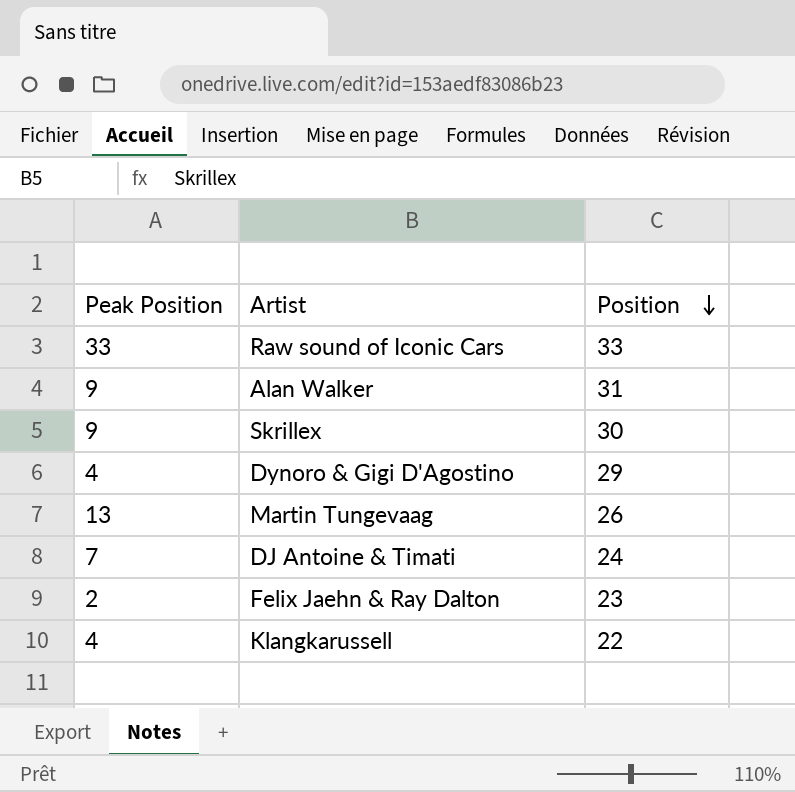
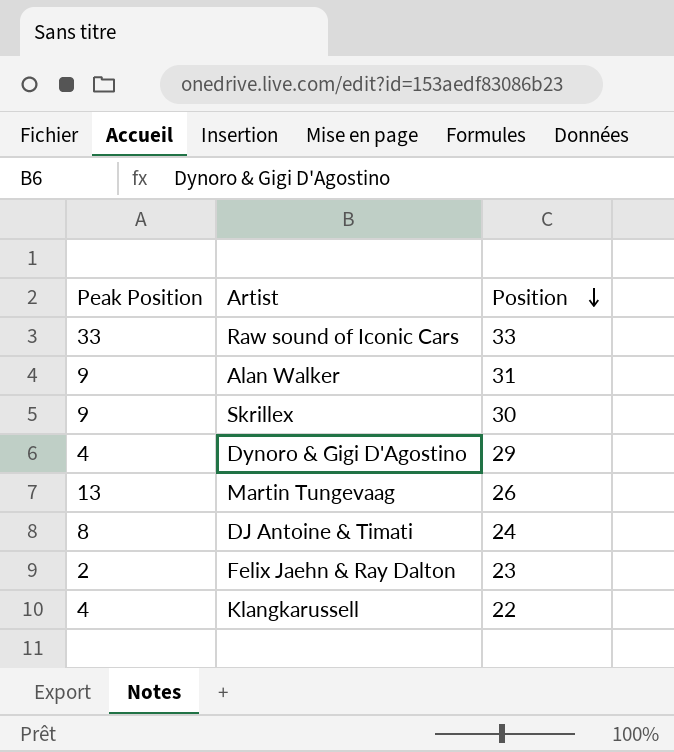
DJ Antoine & Timati | Peak Position: 7 -> 8

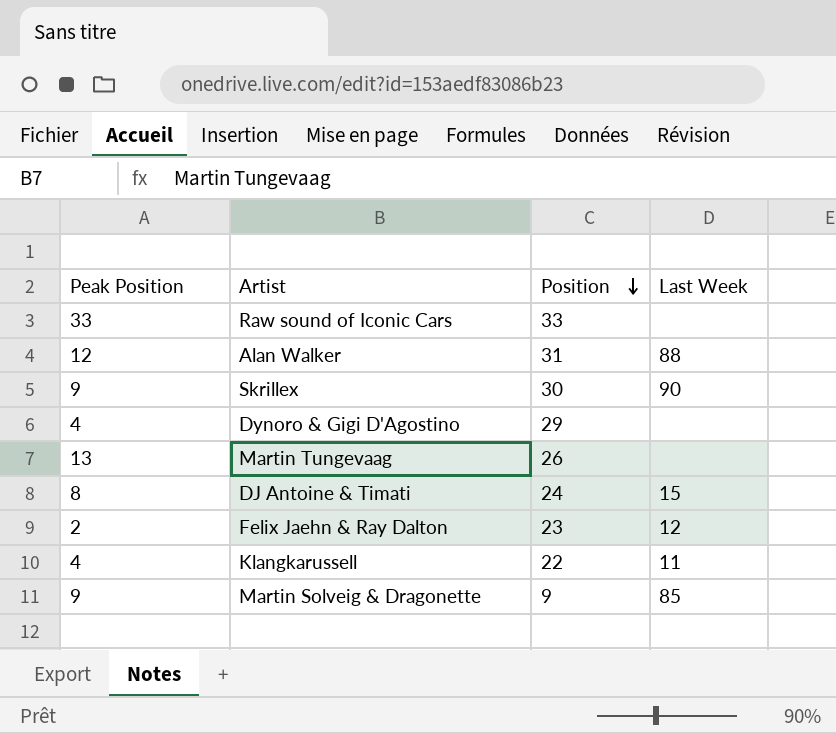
column Last Week | position: none -> 4
Alan Walker | Peak Position: 9 -> 12
row Martin Solveig & Dragonette: none -> 9 | 9 | 85

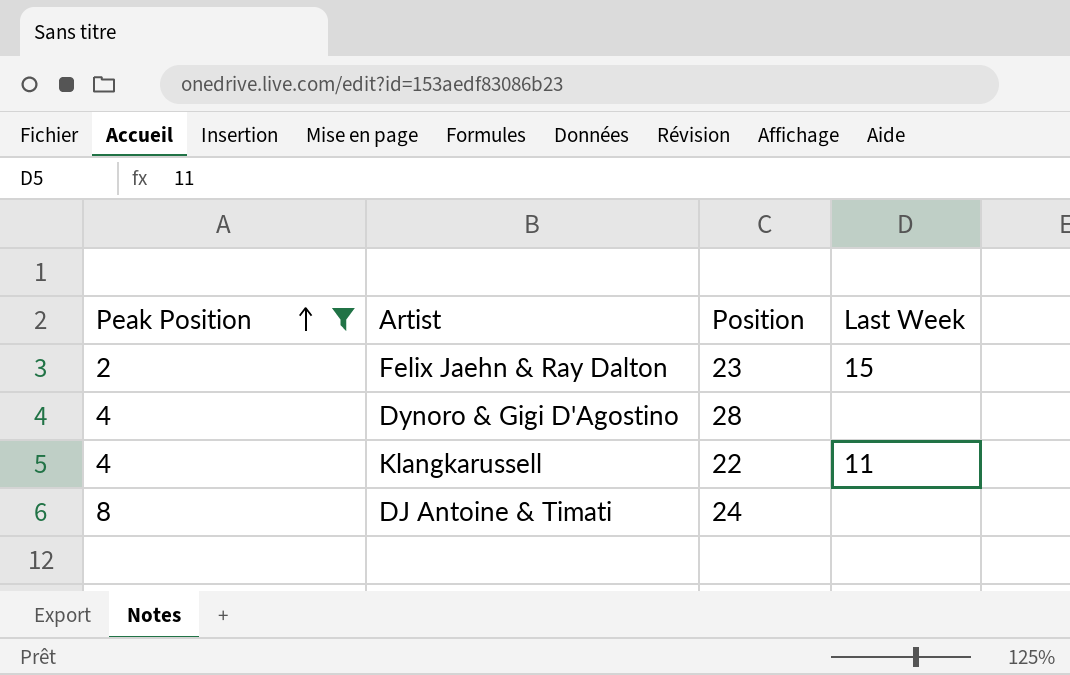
filter: none -> Peak Position <= 8
row order: Position descending -> Peak Position ascending
Felix Jaehn & Ray Dalton | Last Week: 12 -> 15
Dynoro & Gigi D'Agostino | Position: 29 -> 28
DJ Antoine & Timati | Last Week: 15 -> none

